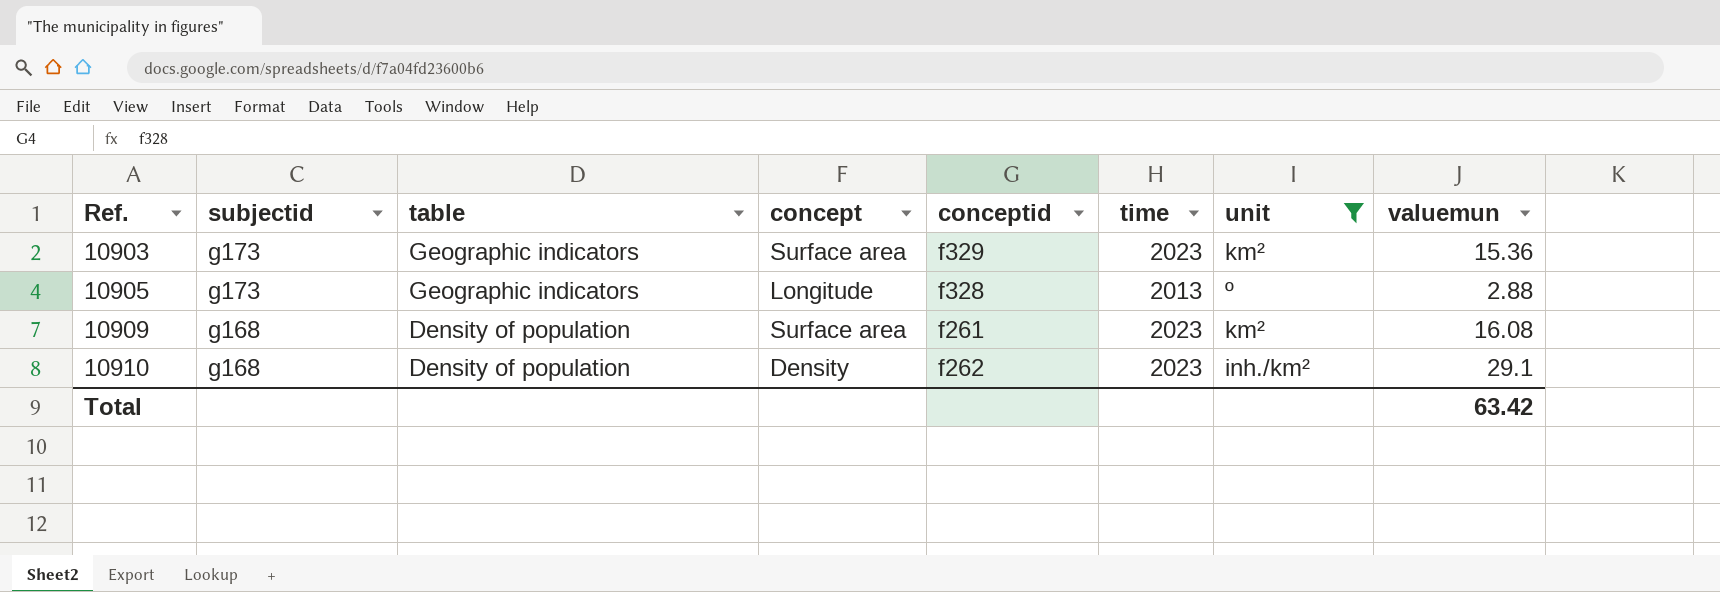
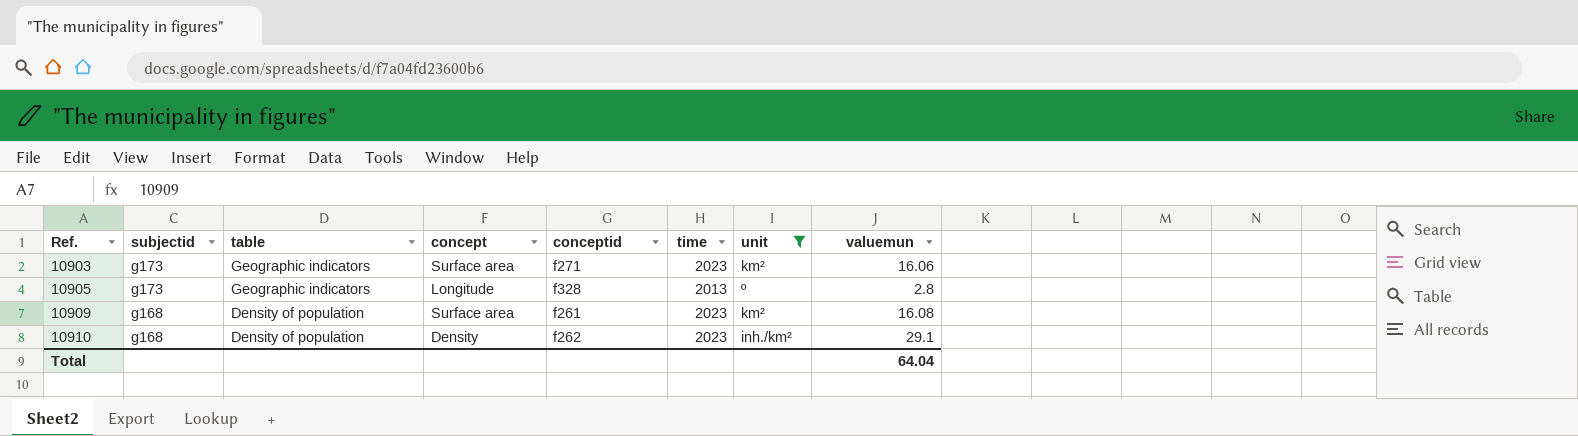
10903 | conceptid: f329 -> f271
10903 | valuemun: 15.36 -> 16.06
10905 | valuemun: 2.88 -> 2.8
Total | valuemun: 63.42 -> 64.04

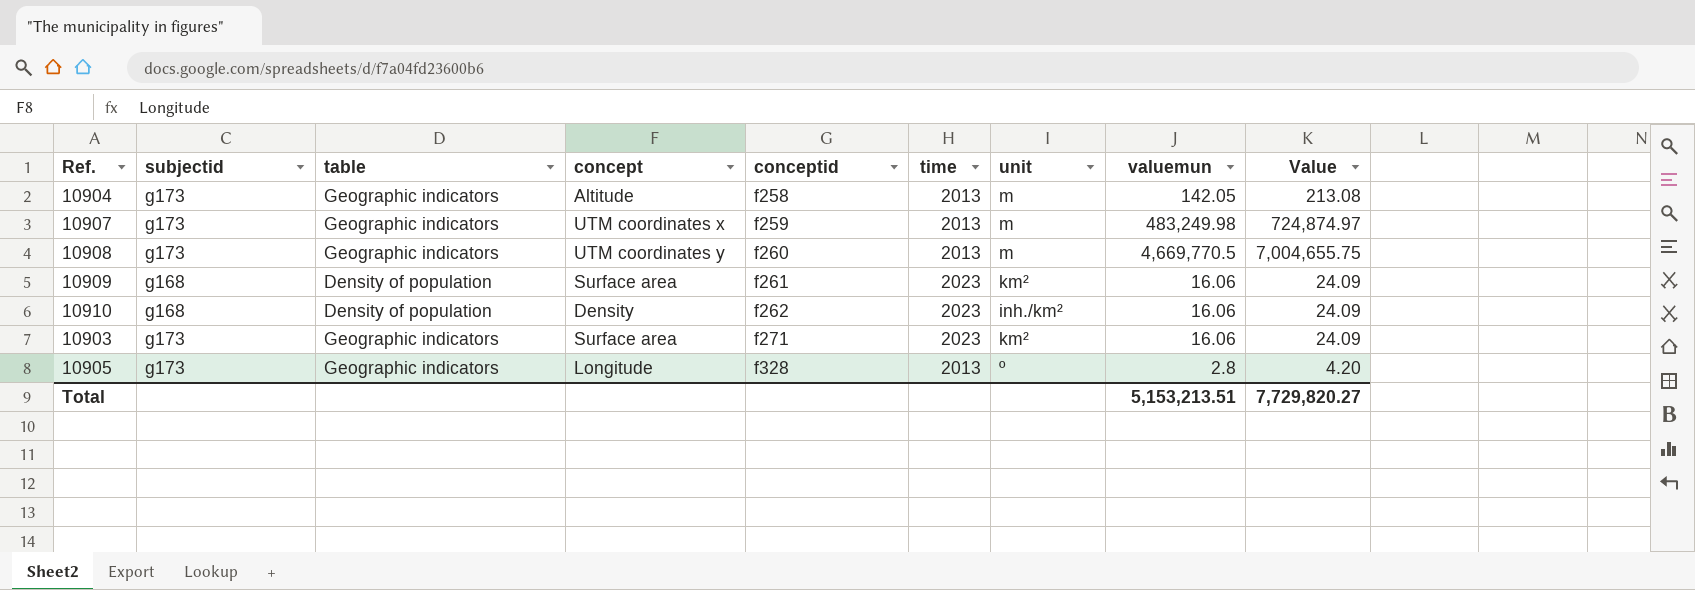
filter: unit != m -> none
row order: Ref. ascending -> conceptid ascending
column Value | formula: none -> [valuemun] * 1.5
10909 | valuemun: 16.08 -> 16.06
10910 | valuemun: 29.1 -> 16.06
Total | valuemun: 64.04 -> 5,153,213.51

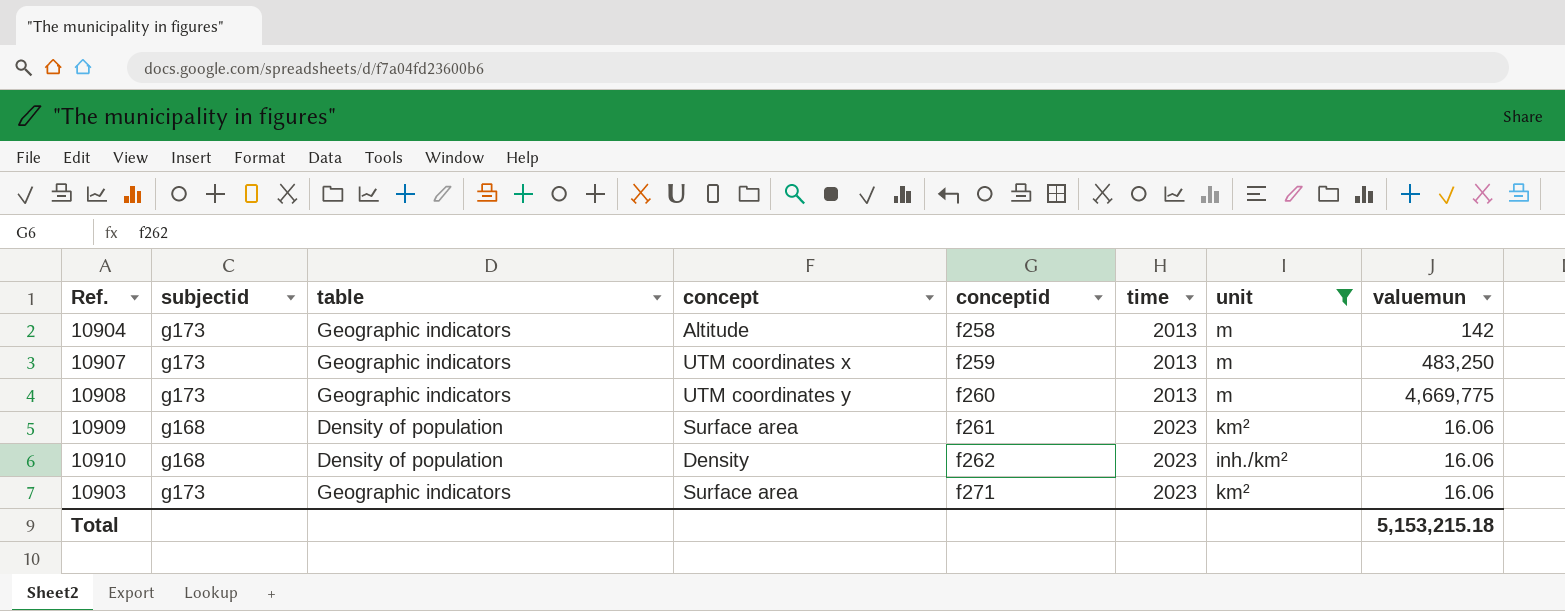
filter: none -> unit != º
column Value | formula: [valuemun] * 1.5 -> none
10904 | valuemun: 142.05 -> 142
10907 | valuemun: 483,249.98 -> 483,250
10908 | valuemun: 4,669,770.5 -> 4,669,775
Total | valuemun: 5,153,213.51 -> 5,153,215.18

